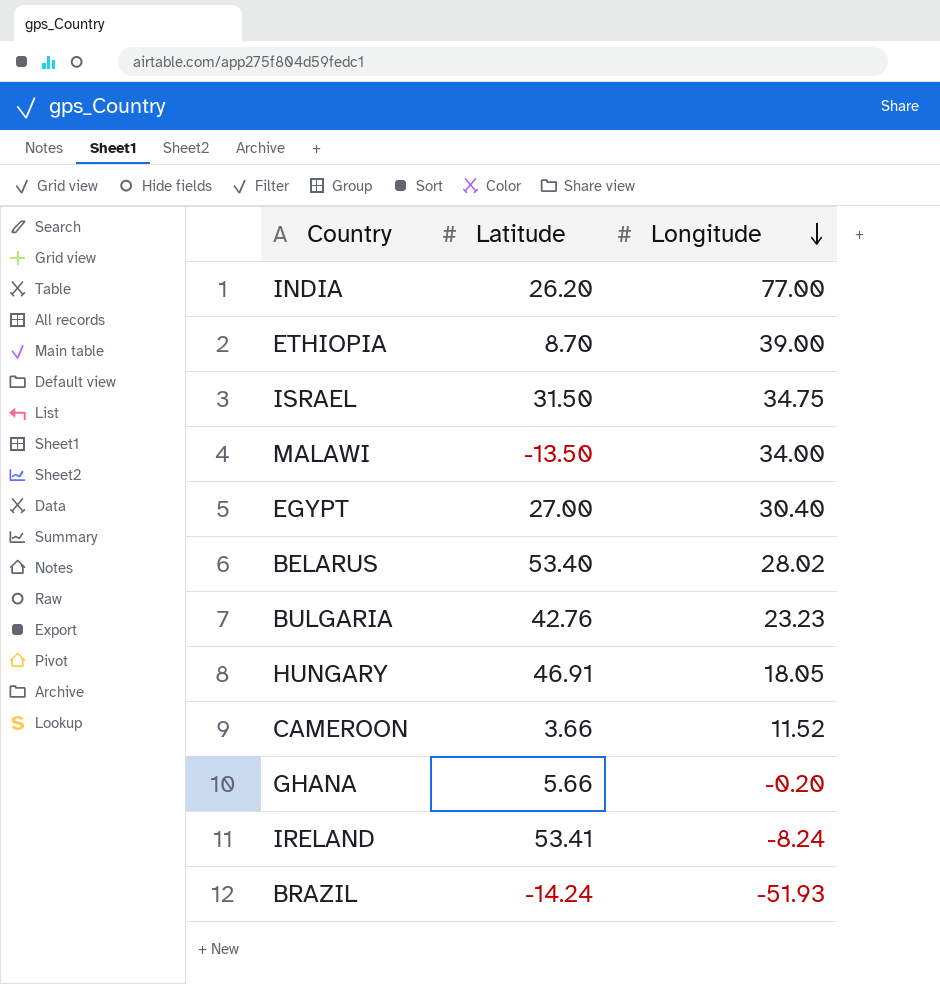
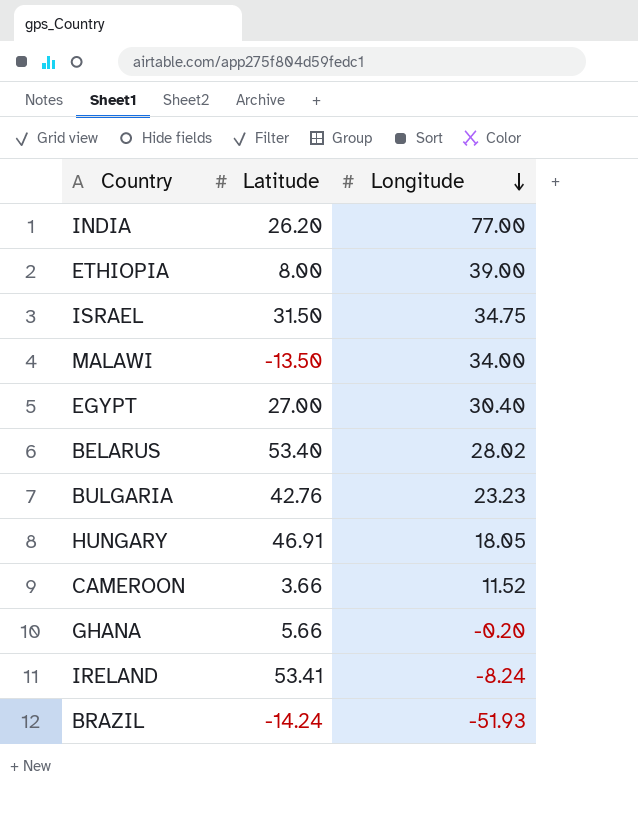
ETHIOPIA | Latitude: 8.70 -> 8.00

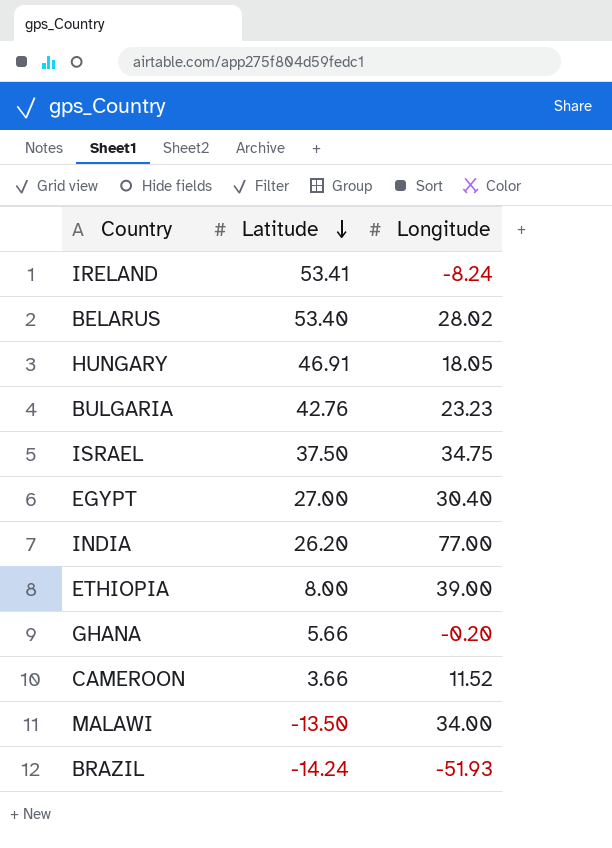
row order: Longitude descending -> Latitude descending
ISRAEL | Latitude: 31.50 -> 37.50

